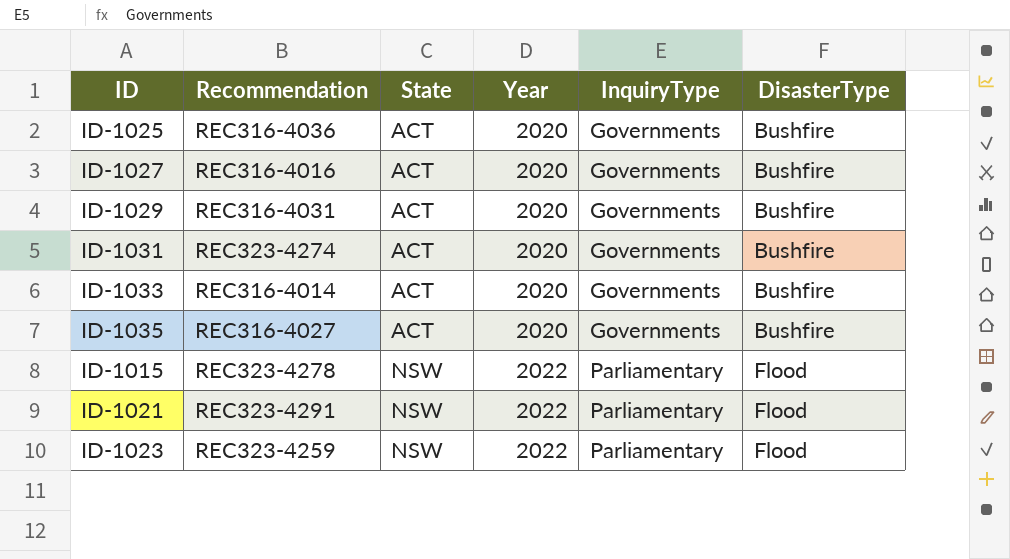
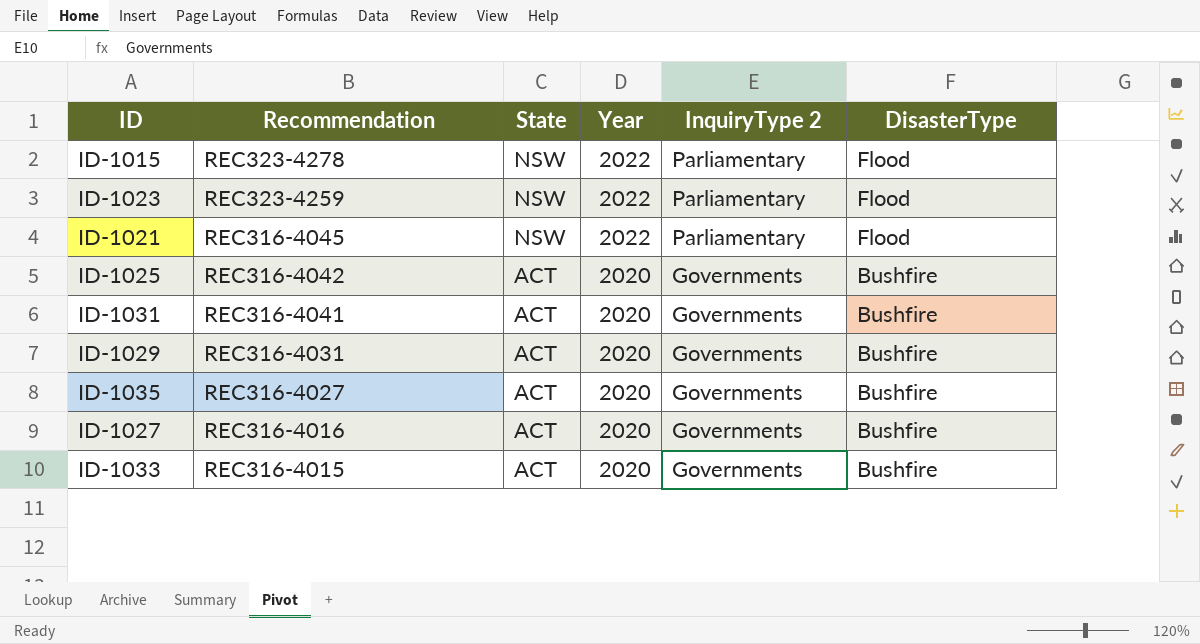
row order: State ascending -> Recommendation descending
column name: InquiryType -> InquiryType 2
ID-1021 | Recommendation: REC323-4291 -> REC316-4045
ID-1025 | Recommendation: REC316-4036 -> REC316-4042
ID-1031 | Recommendation: REC323-4274 -> REC316-4041
ID-1033 | Recommendation: REC316-4014 -> REC316-4015

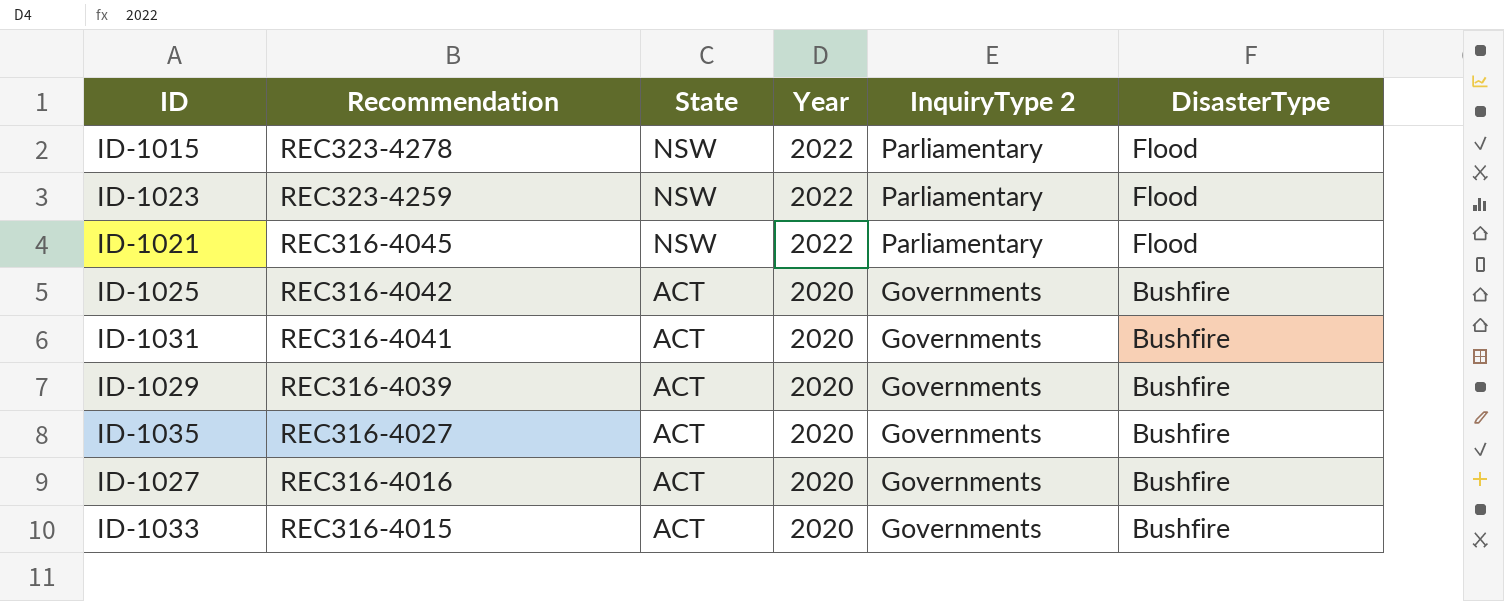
ID-1029 | Recommendation: REC316-4031 -> REC316-4039

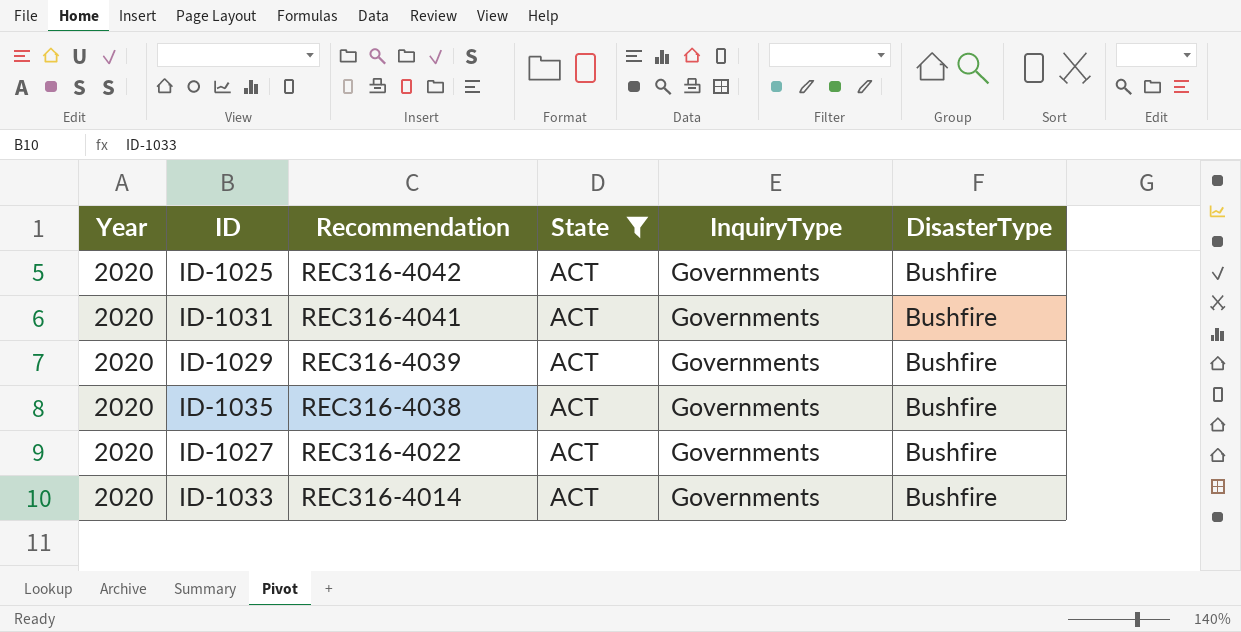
filter: none -> State = ACT
column Year | position: 4 -> 1
column name: InquiryType 2 -> InquiryType
ID-1035 | Recommendation: REC316-4027 -> REC316-4038
ID-1027 | Recommendation: REC316-4016 -> REC316-4022
ID-1033 | Recommendation: REC316-4015 -> REC316-4014

